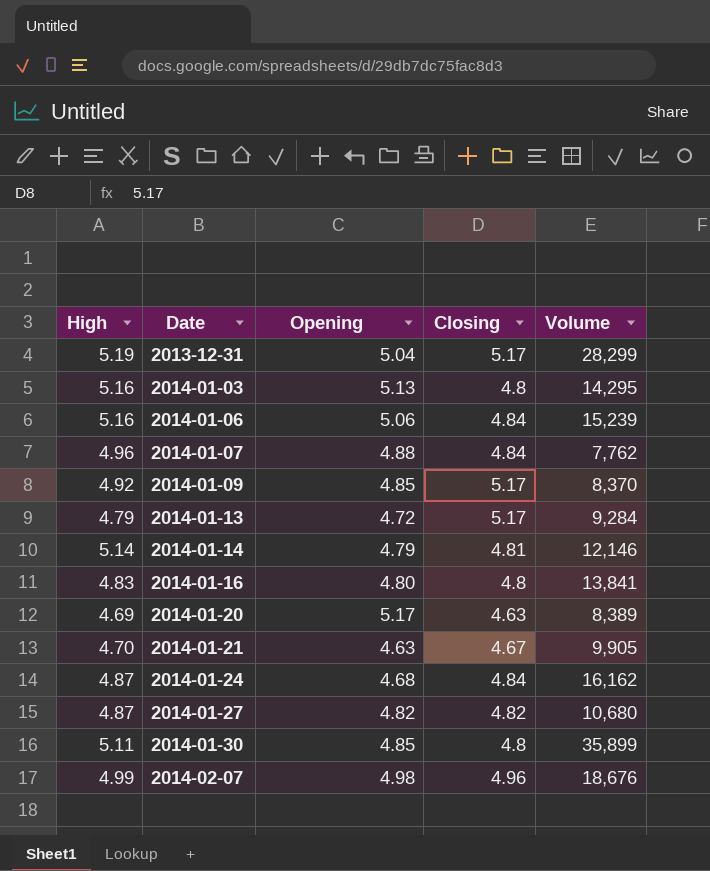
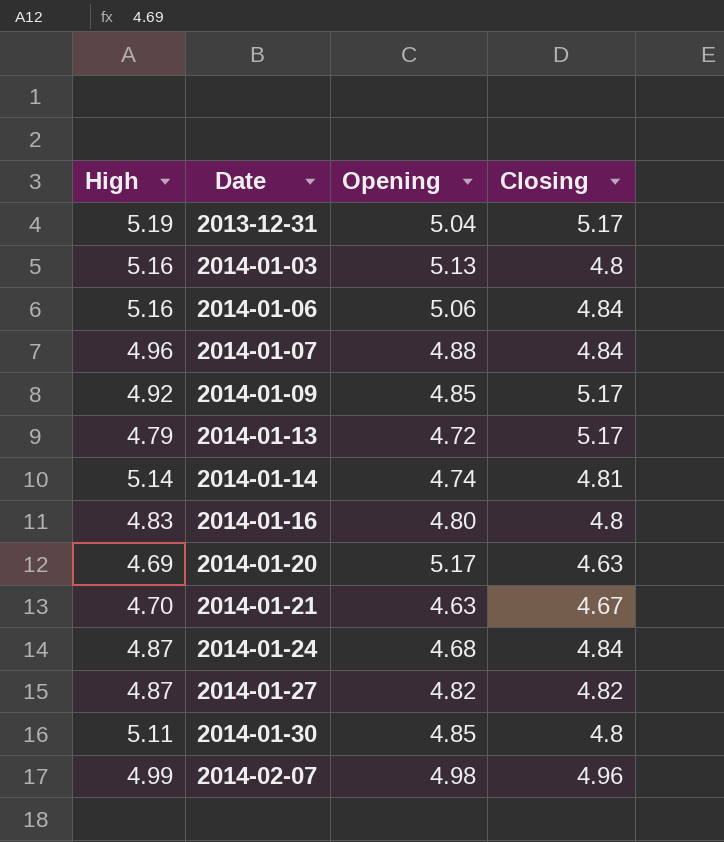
column Volume | position: 5 -> none
2014-01-14 | Opening: 4.79 -> 4.74

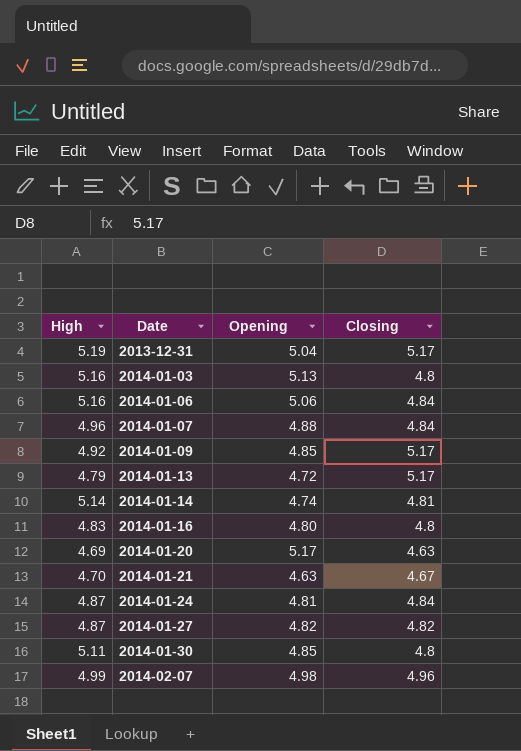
2014-01-24 | Opening: 4.68 -> 4.81

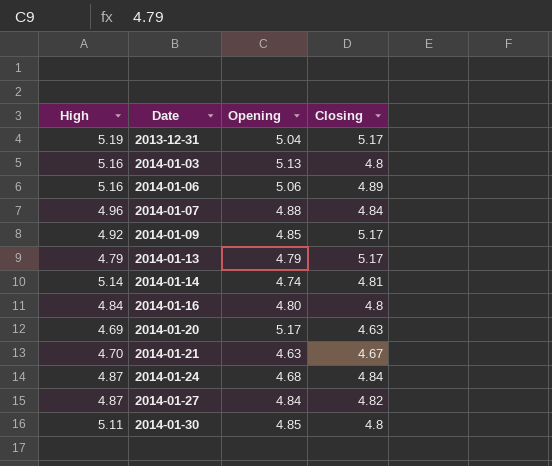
row 2014-02-07: 4.99 | 4.98 | 4.96 -> none
2014-01-06 | Closing: 4.84 -> 4.89
2014-01-13 | Opening: 4.72 -> 4.79
2014-01-16 | High: 4.83 -> 4.84
2014-01-24 | Opening: 4.81 -> 4.68
2014-01-27 | Opening: 4.82 -> 4.84

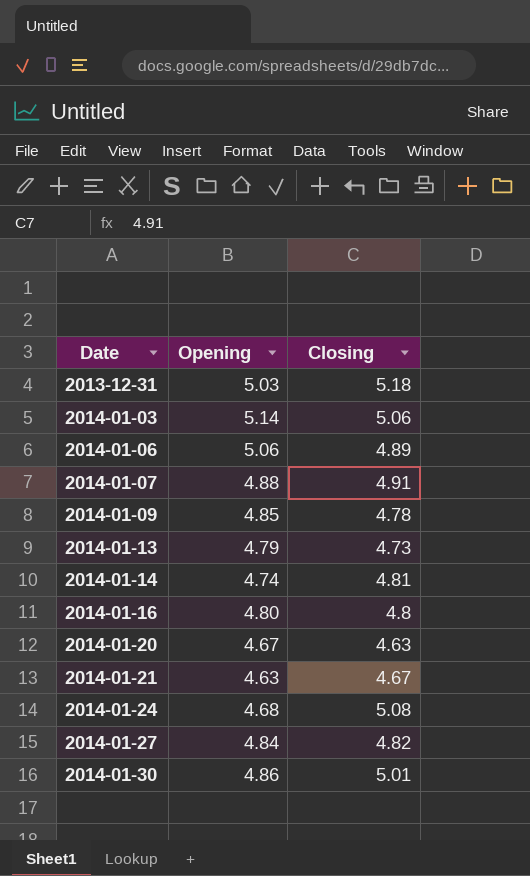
column High | position: 1 -> none
2013-12-31 | Opening: 5.04 -> 5.03
2013-12-31 | Closing: 5.17 -> 5.18
2014-01-03 | Opening: 5.13 -> 5.14
2014-01-03 | Closing: 4.8 -> 5.06
2014-01-07 | Closing: 4.84 -> 4.91
2014-01-09 | Closing: 5.17 -> 4.78
2014-01-13 | Closing: 5.17 -> 4.73
2014-01-20 | Opening: 5.17 -> 4.67
2014-01-24 | Closing: 4.84 -> 5.08
2014-01-30 | Opening: 4.85 -> 4.86
2014-01-30 | Closing: 4.8 -> 5.01

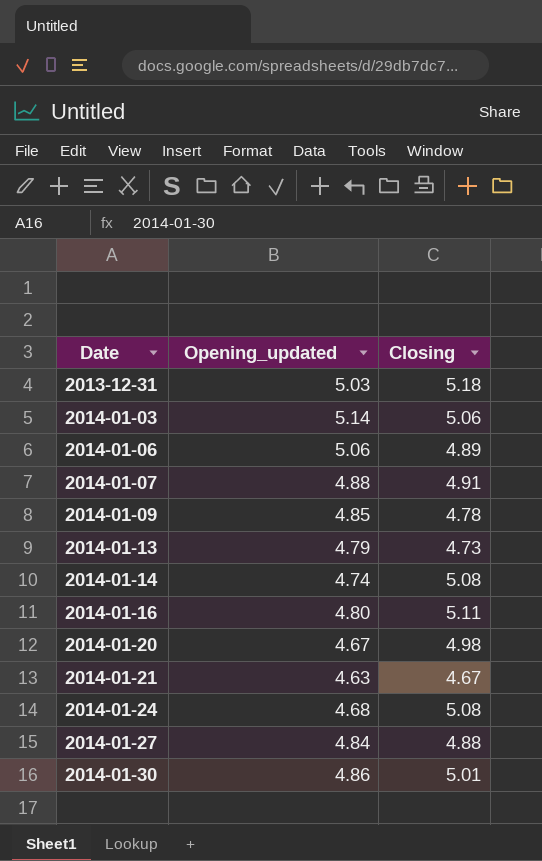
column name: Opening -> Opening_updated
2014-01-14 | Closing: 4.81 -> 5.08
2014-01-16 | Closing: 4.8 -> 5.11
2014-01-20 | Closing: 4.63 -> 4.98
2014-01-27 | Closing: 4.82 -> 4.88

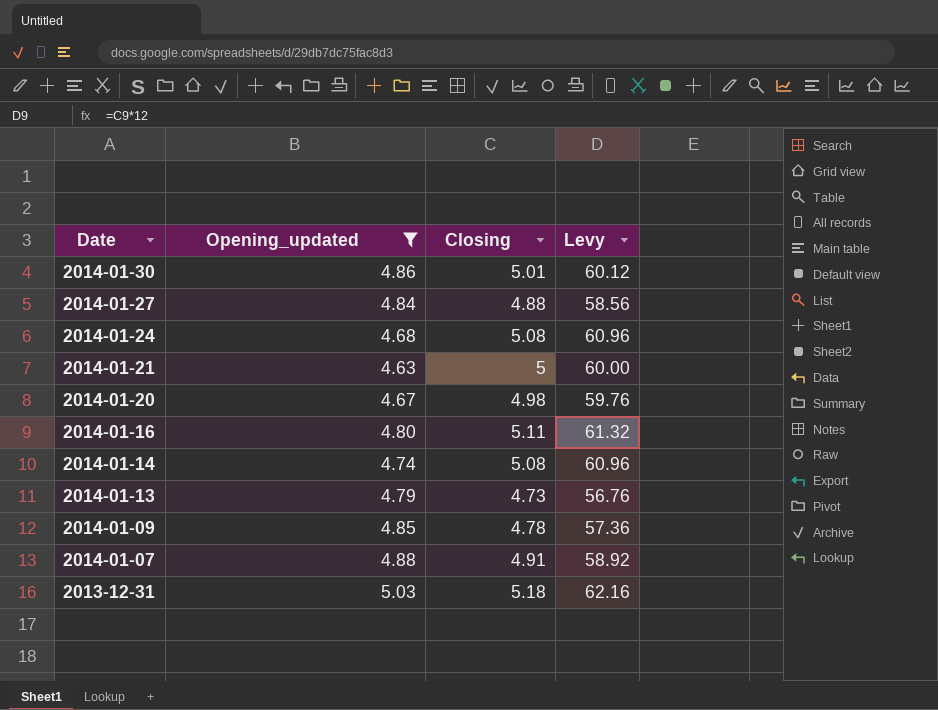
filter: none -> Opening_updated <= 5.03
row order: Date ascending -> Date descending
column Levy | formula: none -> [Closing] * 12
2014-01-21 | Closing: 4.67 -> 5

